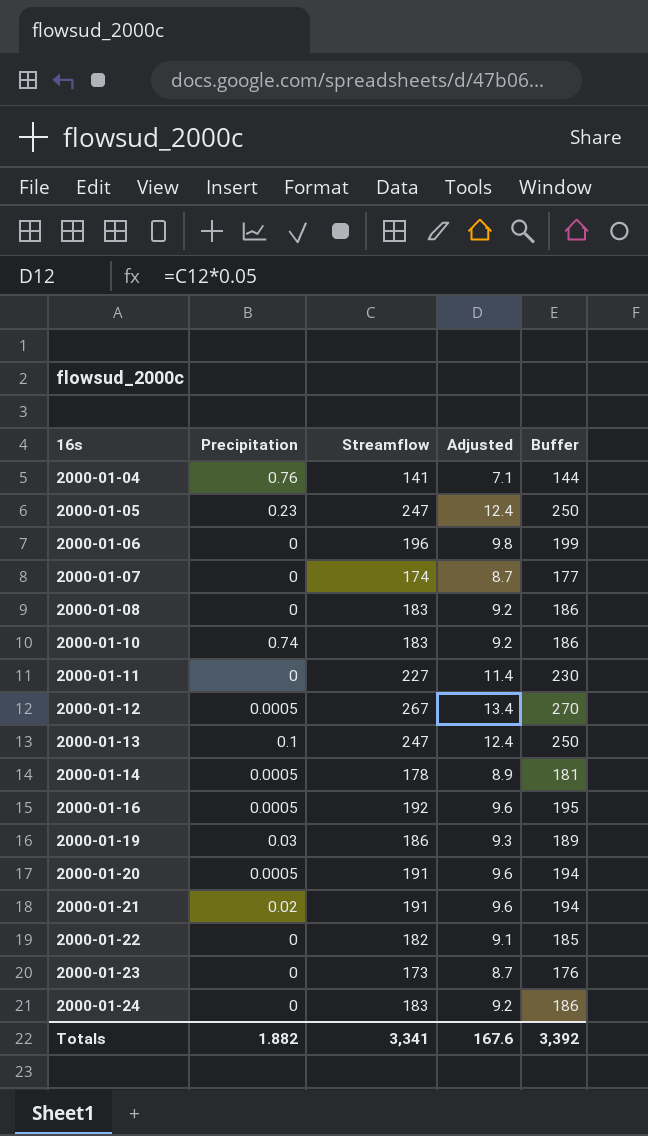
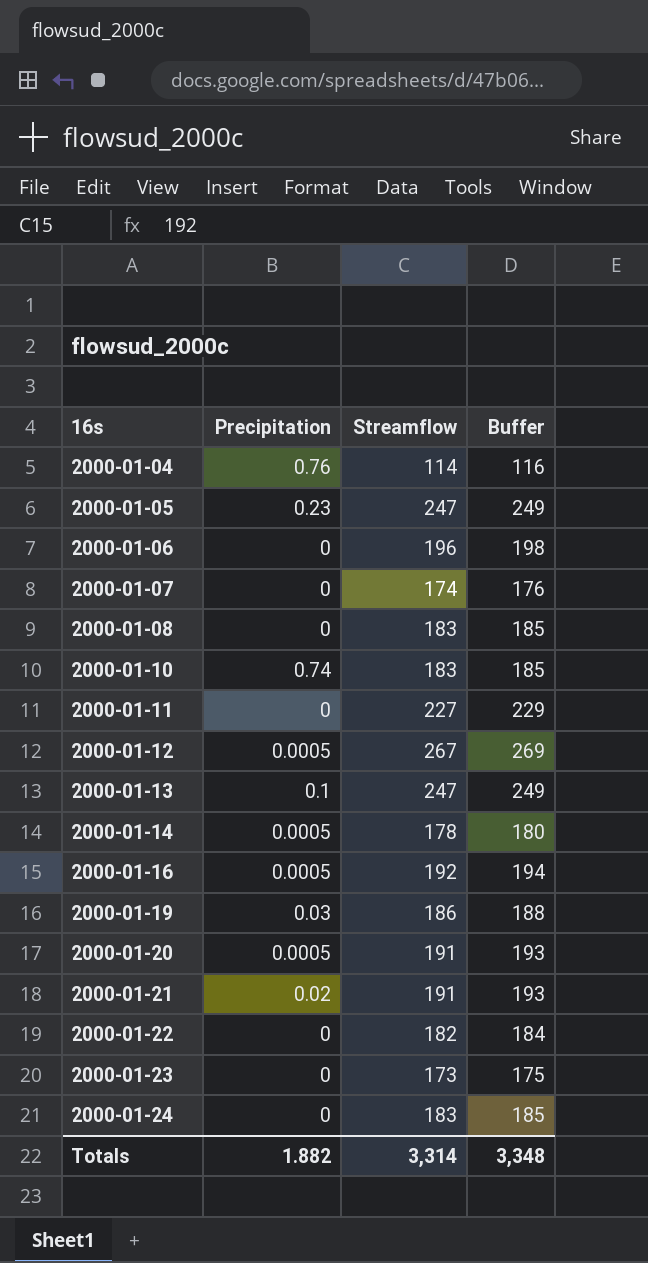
column Adjusted | formula: [Streamflow] * 0.05 -> none
column Buffer | formula: [Streamflow] + 3 -> [Streamflow] + 2
2000-01-04 | Streamflow: 141 -> 114
Totals | Streamflow: 3,341 -> 3,314
Totals | Buffer: 3,392 -> 3,348

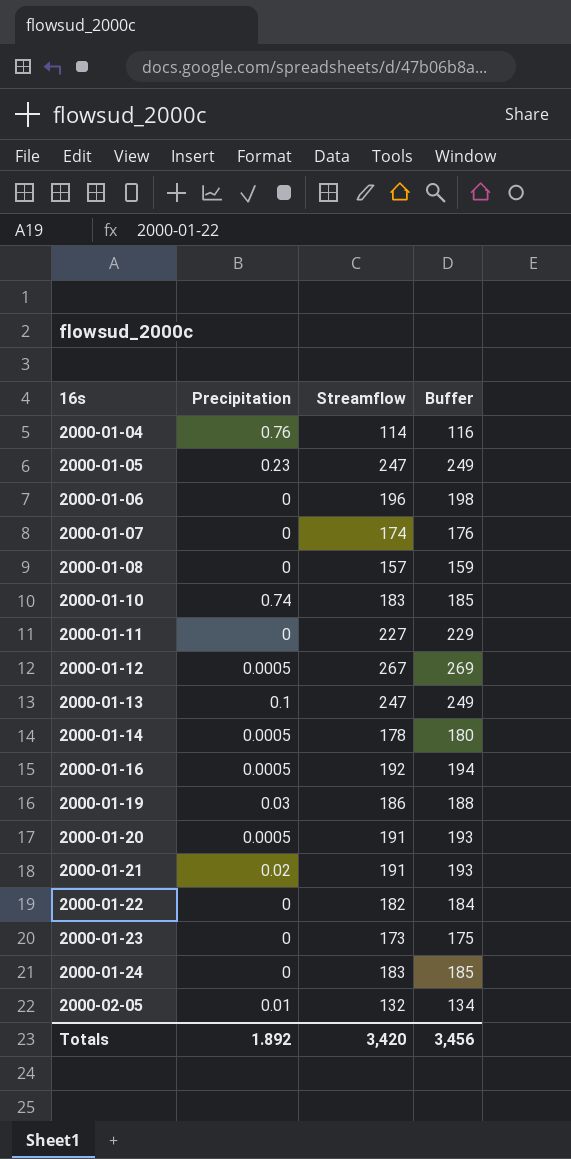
2000-01-08 | Streamflow: 183 -> 157
2000-01-08 | Buffer: 185 -> 159
row 2000-02-05: none -> 0.01 | 132 | 134
Totals | Precipitation: 1.882 -> 1.892
Totals | Streamflow: 3,314 -> 3,420
Totals | Buffer: 3,348 -> 3,456

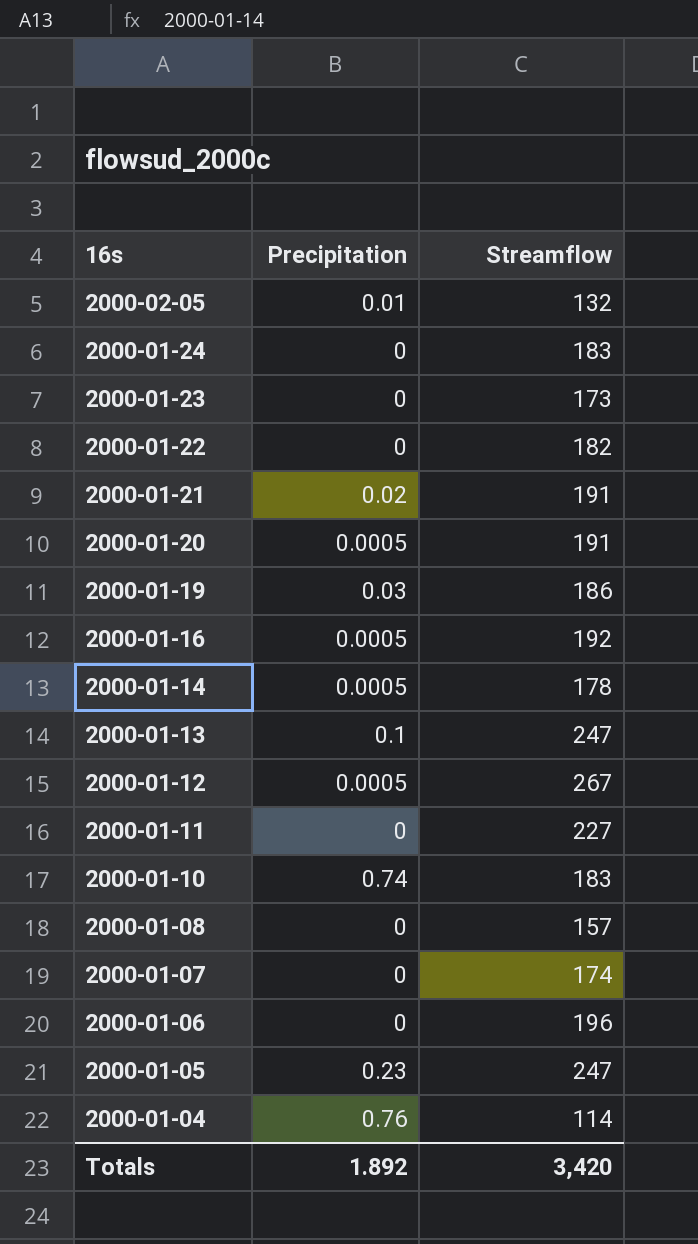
row order: 16s ascending -> 16s descending
column Buffer | formula: [Streamflow] + 2 -> none

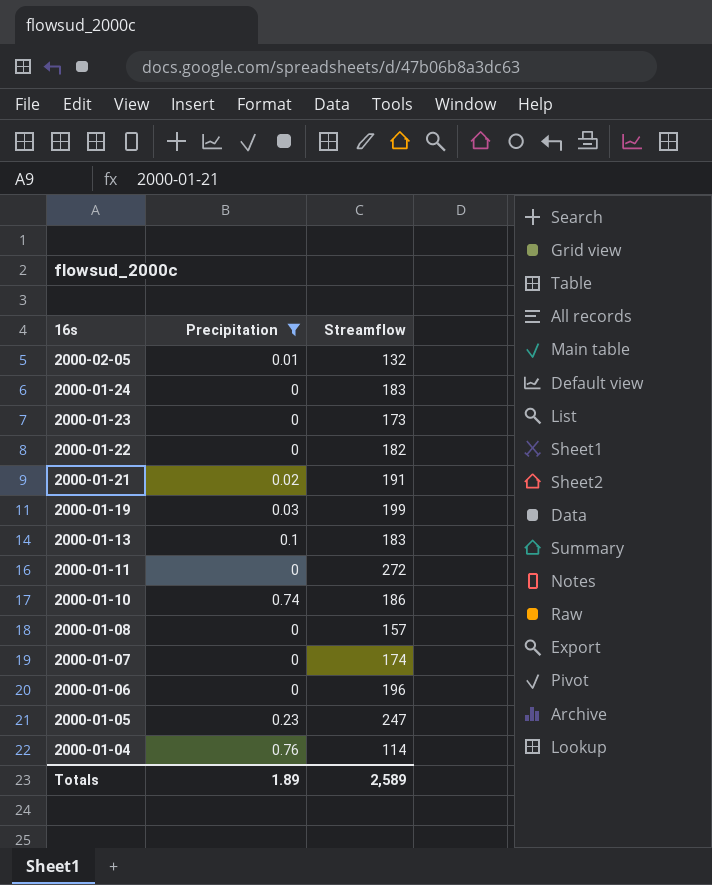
filter: none -> Precipitation != 0.0005
2000-01-19 | Streamflow: 186 -> 199
2000-01-13 | Streamflow: 247 -> 183
2000-01-11 | Streamflow: 227 -> 272
2000-01-10 | Streamflow: 183 -> 186
Totals | Precipitation: 1.892 -> 1.89
Totals | Streamflow: 3,420 -> 2,589

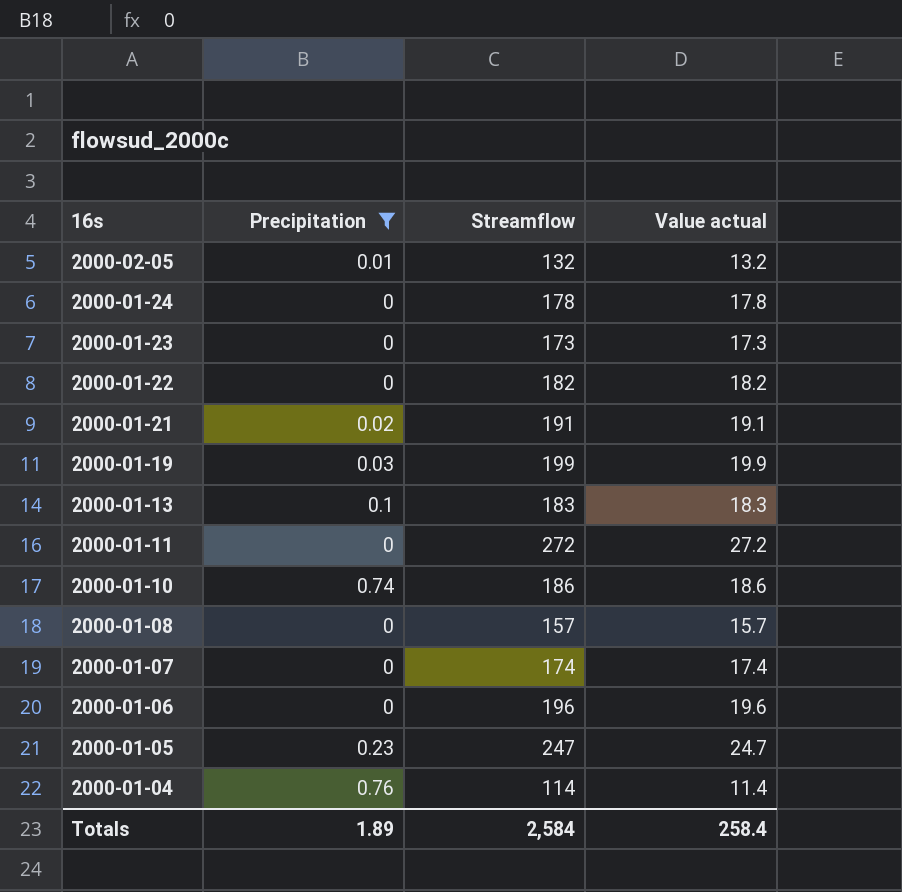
column Value actual | formula: none -> [Streamflow] * 0.1
2000-01-24 | Streamflow: 183 -> 178
Totals | Streamflow: 2,589 -> 2,584

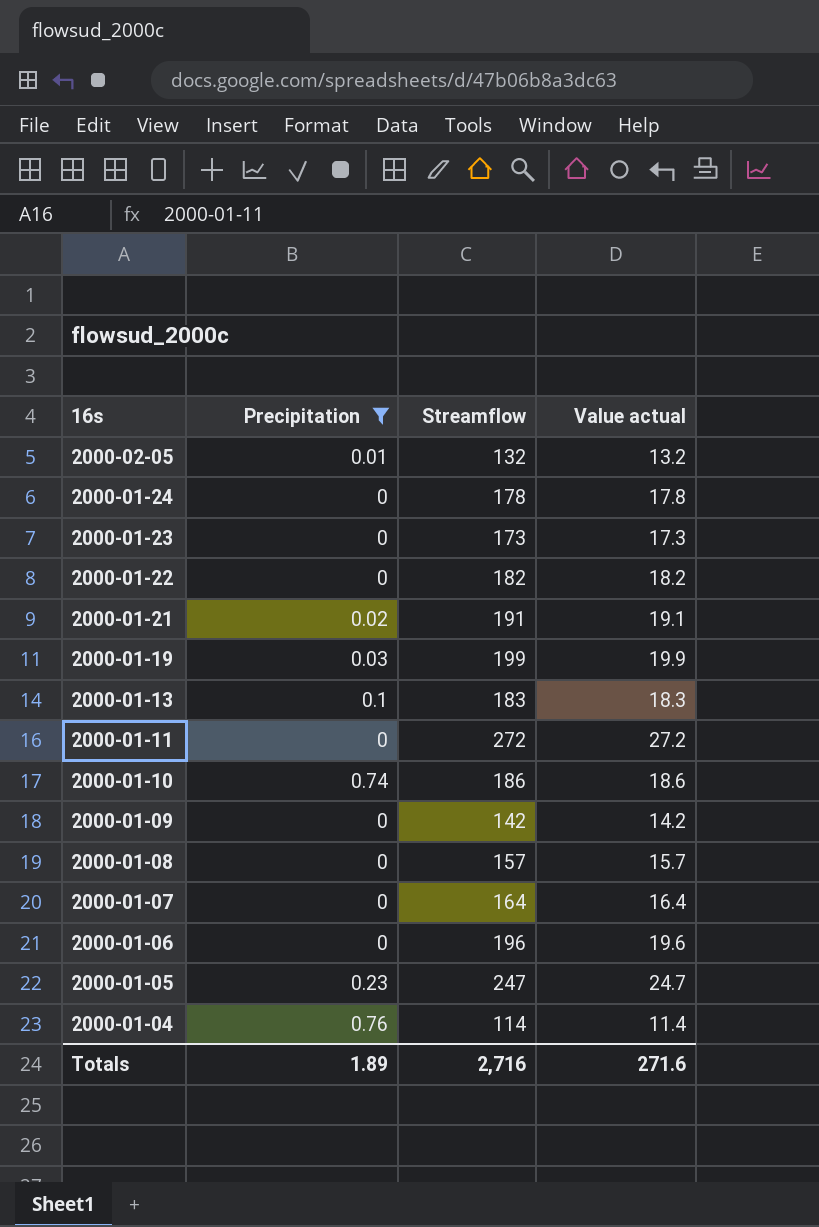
row 2000-01-09: none -> 0 | 142 | 14.2
2000-01-07 | Streamflow: 174 -> 164
2000-01-07 | Value actual: 17.4 -> 16.4
Totals | Streamflow: 2,584 -> 2,716
Totals | Value actual: 258.4 -> 271.6

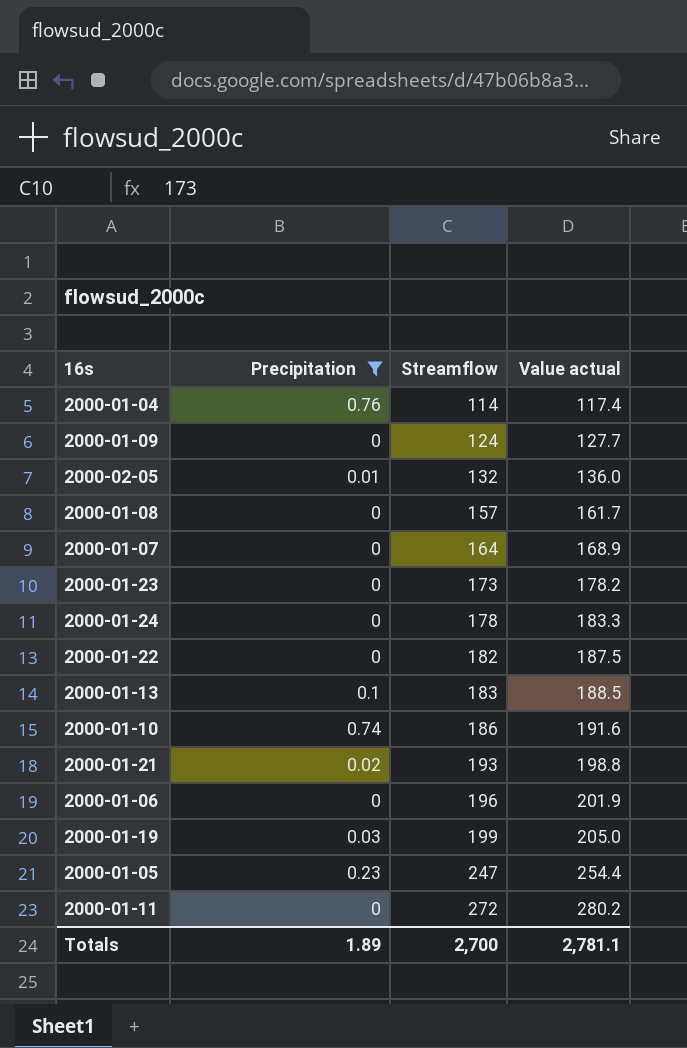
row order: 16s descending -> Streamflow ascending
column Value actual | formula: [Streamflow] * 0.1 -> [Streamflow] * 1.03
2000-01-09 | Streamflow: 142 -> 124
2000-01-21 | Streamflow: 191 -> 193
Totals | Streamflow: 2,716 -> 2,700
Totals | Value actual: 271.6 -> 2,781.1

